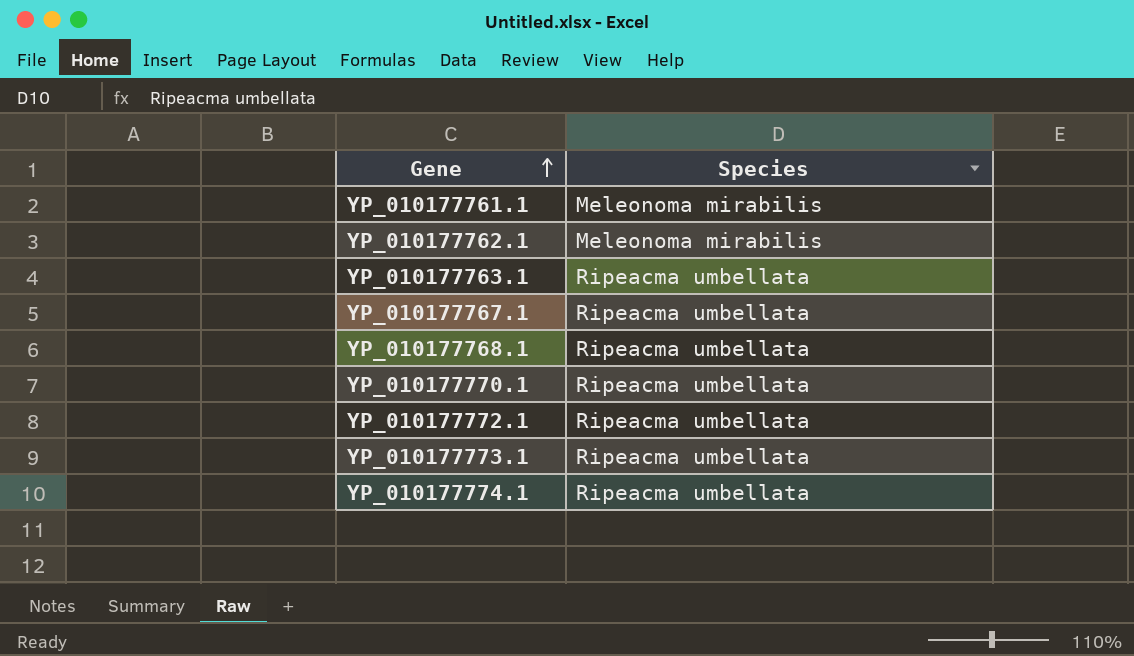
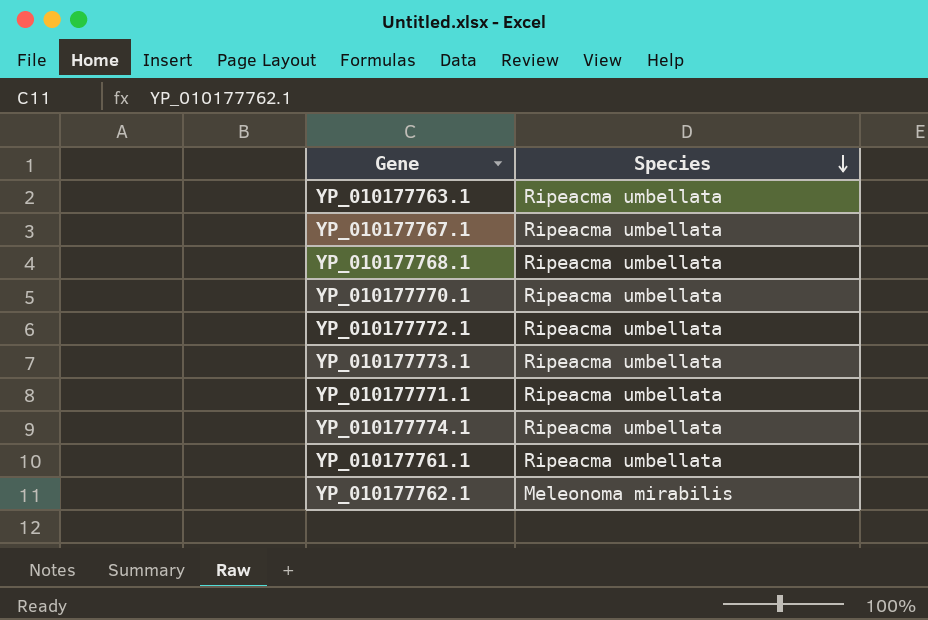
row order: Gene ascending -> Species descending
row YP_010177771.1: none -> Ripeacma umbellata
YP_010177761.1 | Species: Meleonoma mirabilis -> Ripeacma umbellata

